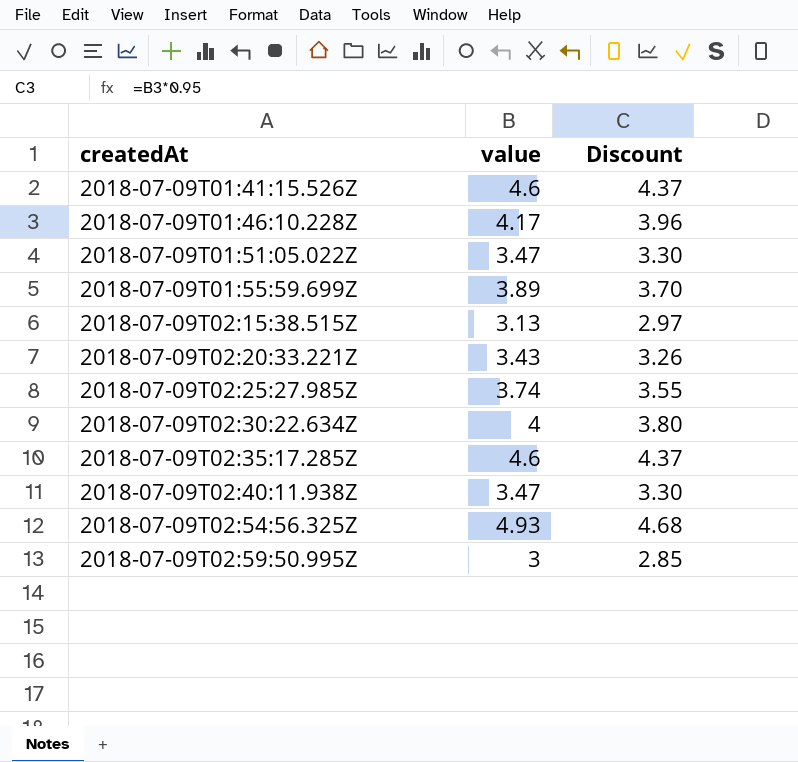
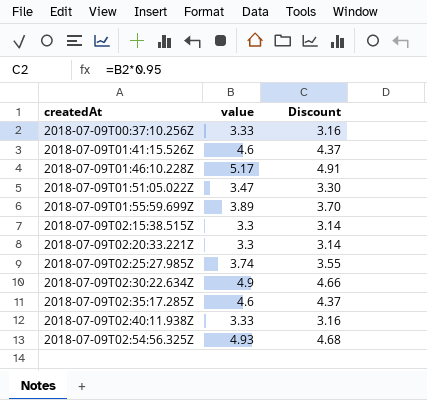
row 2018-07-09T02:59:50.995Z: 3 | 2.85 -> none
row 2018-07-09T00:37:10.256Z: none -> 3.33 | 3.16
2018-07-09T01:46:10.228Z | value: 4.17 -> 5.17
2018-07-09T01:46:10.228Z | Discount: 3.96 -> 4.91
2018-07-09T02:15:38.515Z | value: 3.13 -> 3.3
2018-07-09T02:15:38.515Z | Discount: 2.97 -> 3.14
2018-07-09T02:20:33.221Z | value: 3.43 -> 3.3
2018-07-09T02:20:33.221Z | Discount: 3.26 -> 3.14
2018-07-09T02:30:22.634Z | value: 4 -> 4.9
2018-07-09T02:30:22.634Z | Discount: 3.80 -> 4.66
2018-07-09T02:40:11.938Z | value: 3.47 -> 3.33
2018-07-09T02:40:11.938Z | Discount: 3.30 -> 3.16

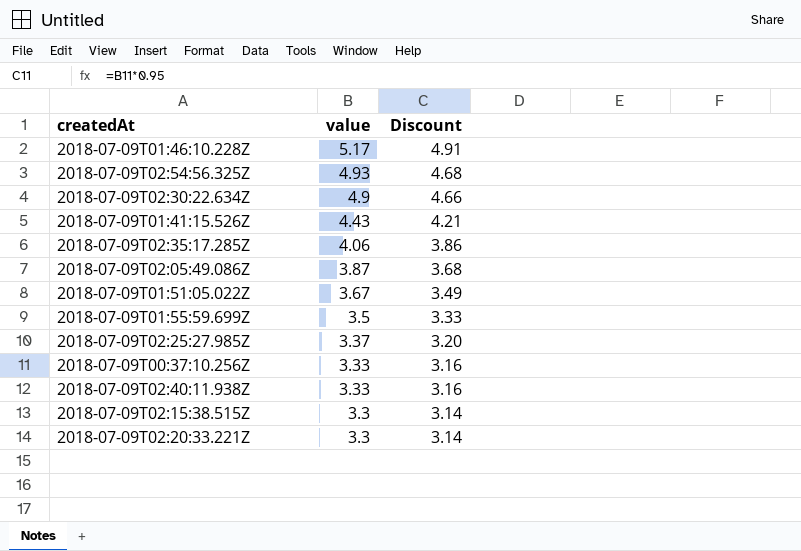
row order: createdAt ascending -> value descending
2018-07-09T01:41:15.526Z | value: 4.6 -> 4.43
2018-07-09T01:41:15.526Z | Discount: 4.37 -> 4.21
2018-07-09T02:35:17.285Z | value: 4.6 -> 4.06
2018-07-09T02:35:17.285Z | Discount: 4.37 -> 3.86
row 2018-07-09T02:05:49.086Z: none -> 3.87 | 3.68
2018-07-09T01:51:05.022Z | value: 3.47 -> 3.67
2018-07-09T01:51:05.022Z | Discount: 3.30 -> 3.49
2018-07-09T01:55:59.699Z | value: 3.89 -> 3.5
2018-07-09T01:55:59.699Z | Discount: 3.70 -> 3.33
2018-07-09T02:25:27.985Z | value: 3.74 -> 3.37
2018-07-09T02:25:27.985Z | Discount: 3.55 -> 3.20

